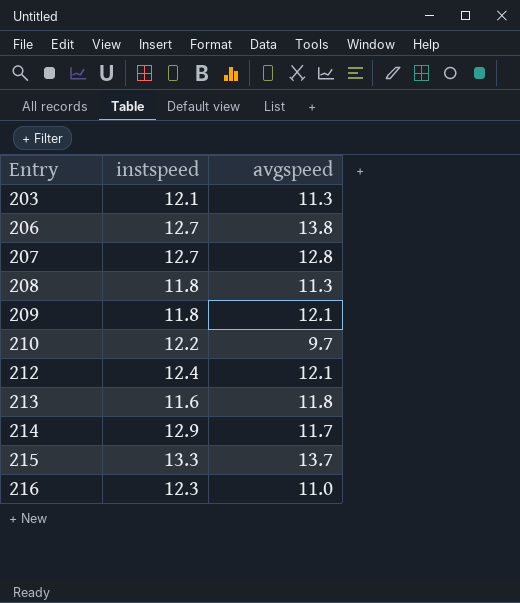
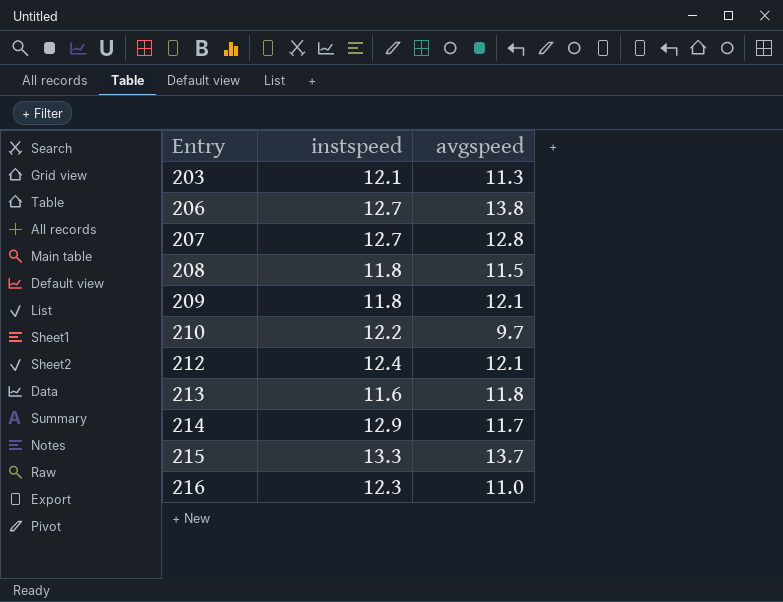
208 | avgspeed: 11.3 -> 11.5

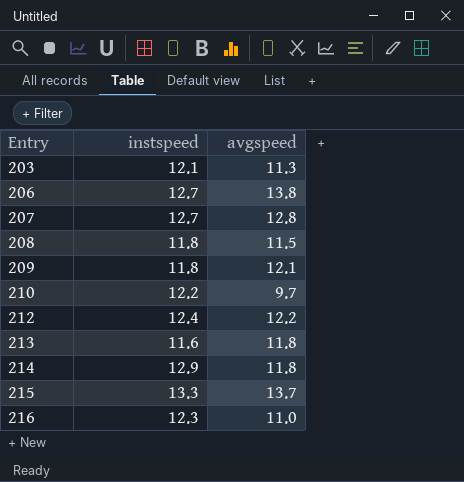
212 | avgspeed: 12.1 -> 12.2
214 | avgspeed: 11.7 -> 11.8

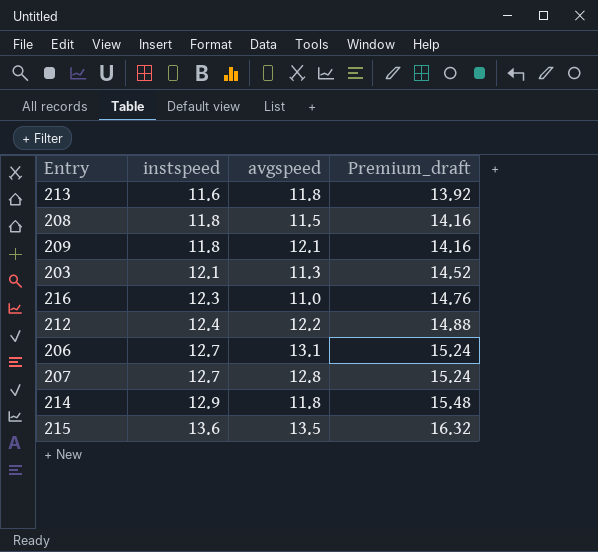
row order: Entry ascending -> instspeed ascending
column Premium_draft | formula: none -> [instspeed] * 1.2
row 210: 12.2 | 9.7 -> none
206 | avgspeed: 13.8 -> 13.1
215 | instspeed: 13.3 -> 13.6
215 | avgspeed: 13.7 -> 13.5

